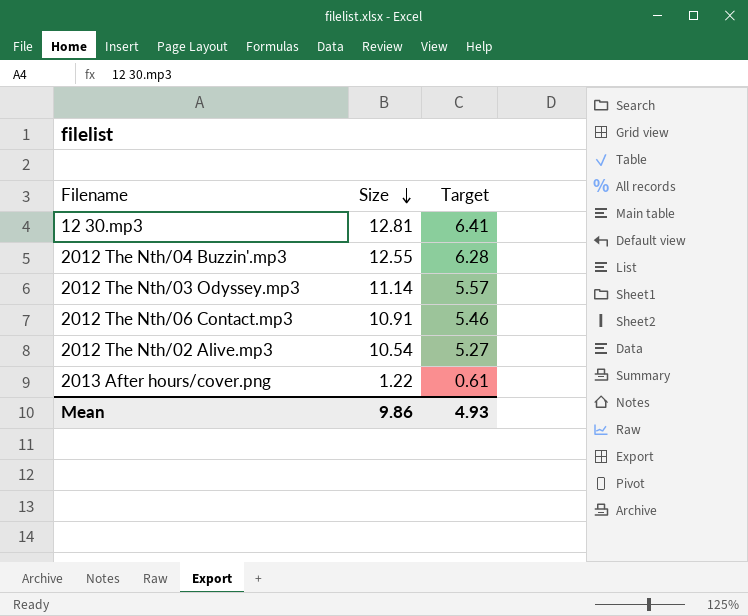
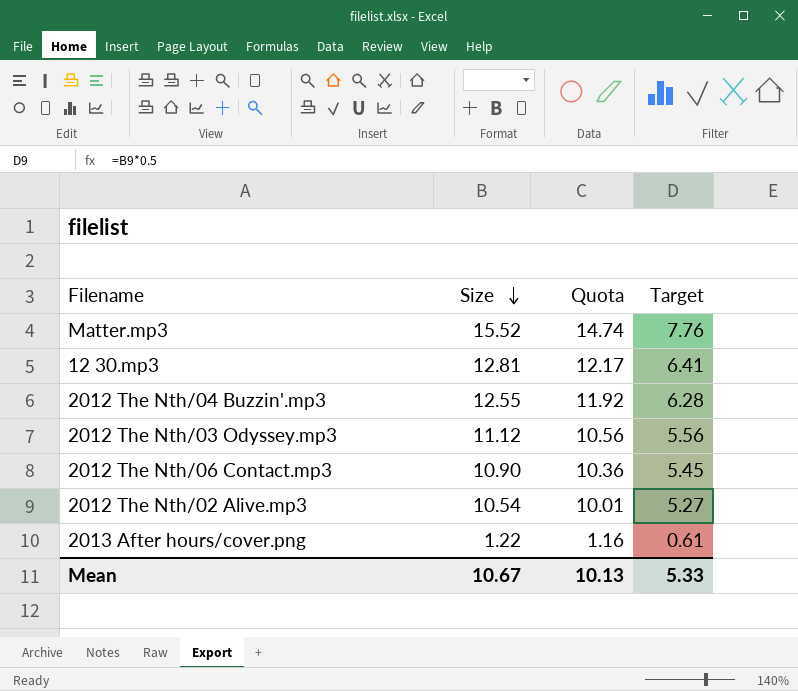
column Quota | formula: none -> [Size] * 0.95
row Matter.mp3: none -> 15.52 | 14.74 | 7.76
2012 The Nth/03 Odyssey.mp3 | Size: 11.14 -> 11.12
2012 The Nth/03 Odyssey.mp3 | Target: 5.57 -> 5.56
2012 The Nth/06 Contact.mp3 | Size: 10.91 -> 10.90
2012 The Nth/06 Contact.mp3 | Target: 5.46 -> 5.45
Mean | Size: 9.86 -> 10.67
Mean | Target: 4.93 -> 5.33

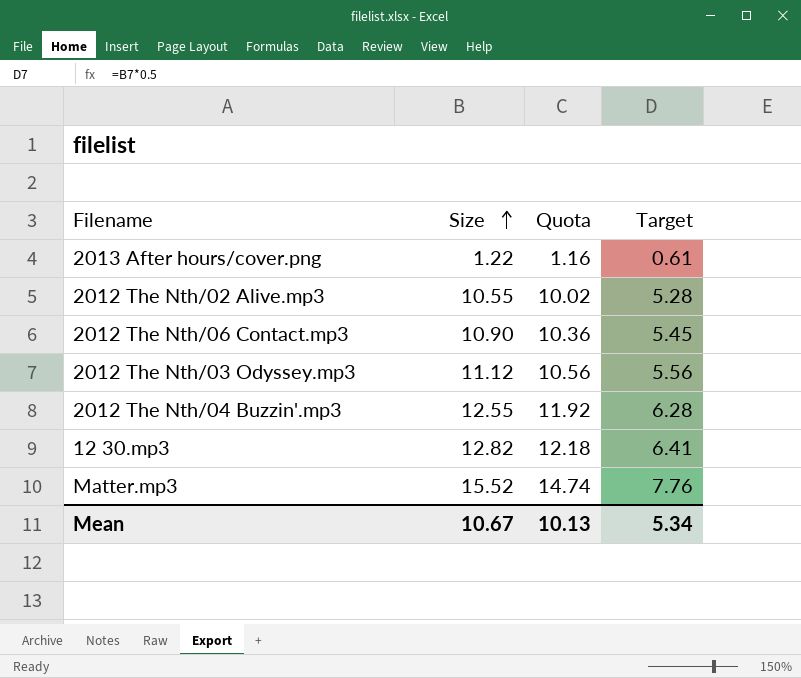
row order: Size descending -> Size ascending
2012 The Nth/02 Alive.mp3 | Size: 10.54 -> 10.55
2012 The Nth/02 Alive.mp3 | Quota: 10.01 -> 10.02
2012 The Nth/02 Alive.mp3 | Target: 5.27 -> 5.28
12 30.mp3 | Size: 12.81 -> 12.82
12 30.mp3 | Quota: 12.17 -> 12.18
Mean | Target: 5.33 -> 5.34

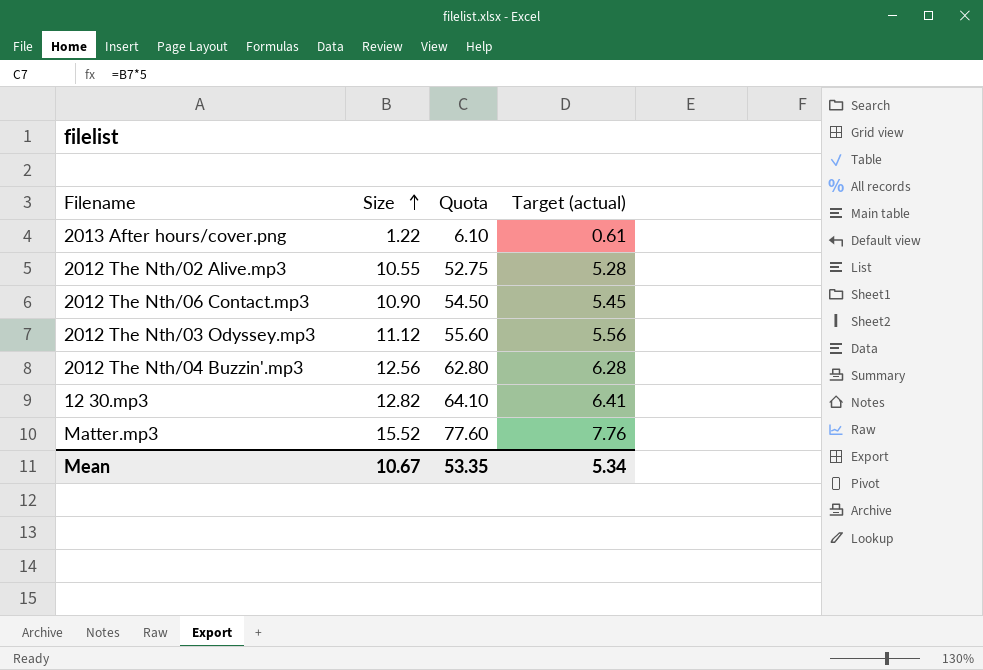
column Quota | formula: [Size] * 0.95 -> [Size] * 5
column name: Target -> Target (actual)
2012 The Nth/04 Buzzin'.mp3 | Size: 12.55 -> 12.56
Mean | Quota: 10.13 -> 53.35

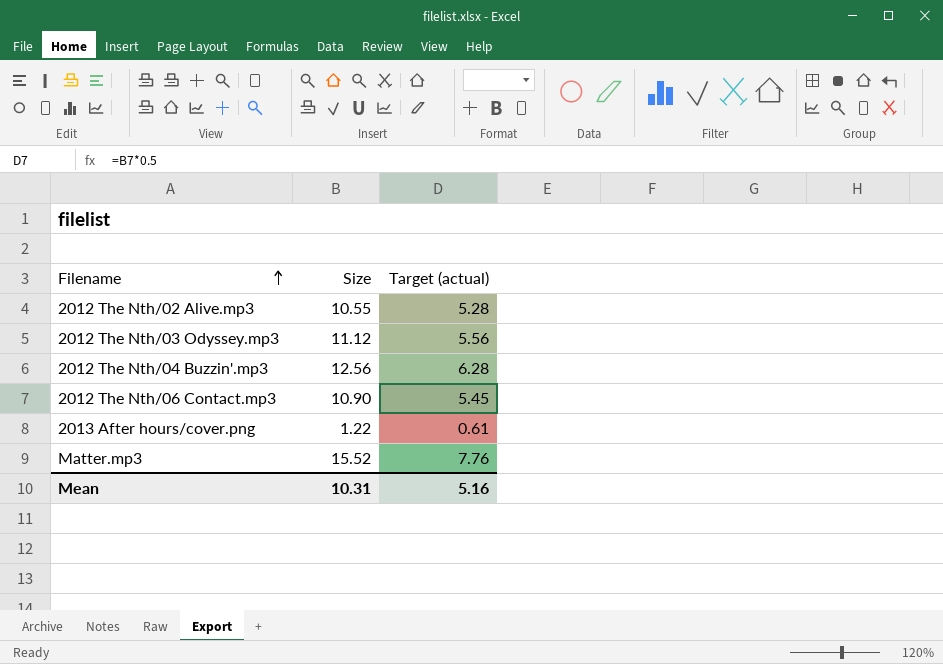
row order: Size ascending -> Filename ascending
column Quota | formula: [Size] * 5 -> none
row 12 30.mp3: 12.82 | 64.10 | 6.41 -> none
Mean | Size: 10.67 -> 10.31
Mean | Target (actual): 5.34 -> 5.16

